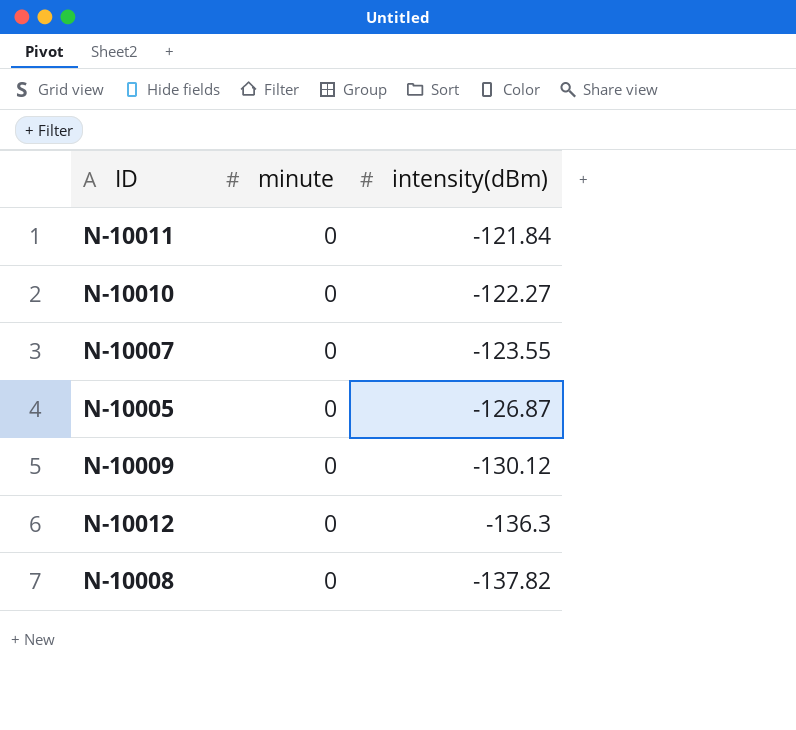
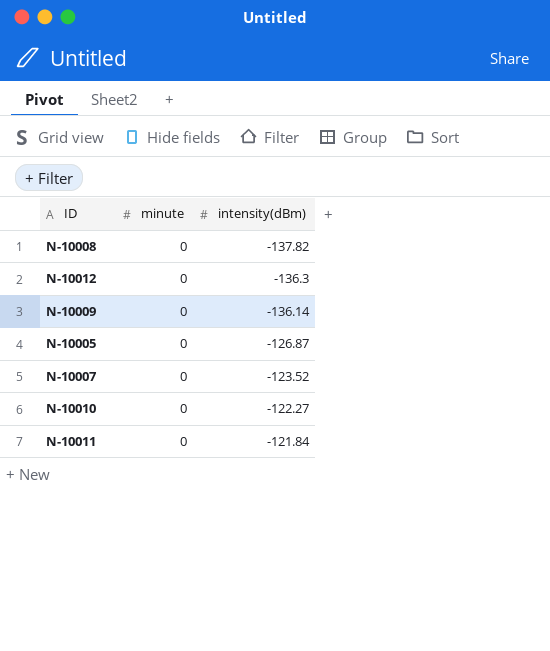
row order: intensity(dBm) descending -> intensity(dBm) ascending
N-10009 | intensity(dBm): -130.12 -> -136.14
N-10007 | intensity(dBm): -123.55 -> -123.52

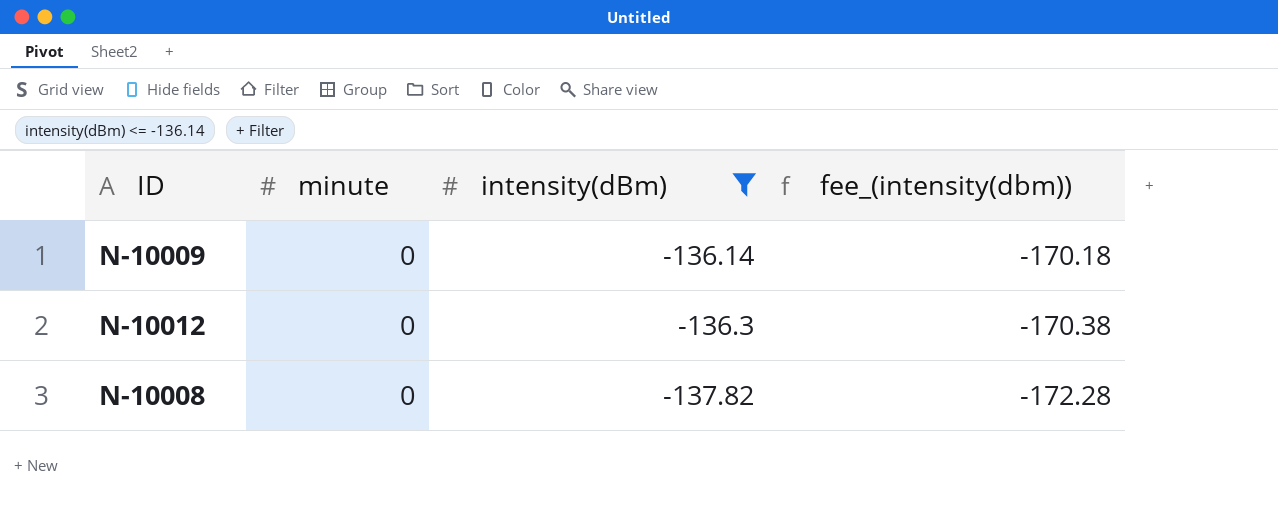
filter: none -> intensity(dBm) <= -136.14
row order: intensity(dBm) ascending -> intensity(dBm) descending
column fee_(intensity(dbm)) | formula: none -> [intensity(dBm)] * 1.25

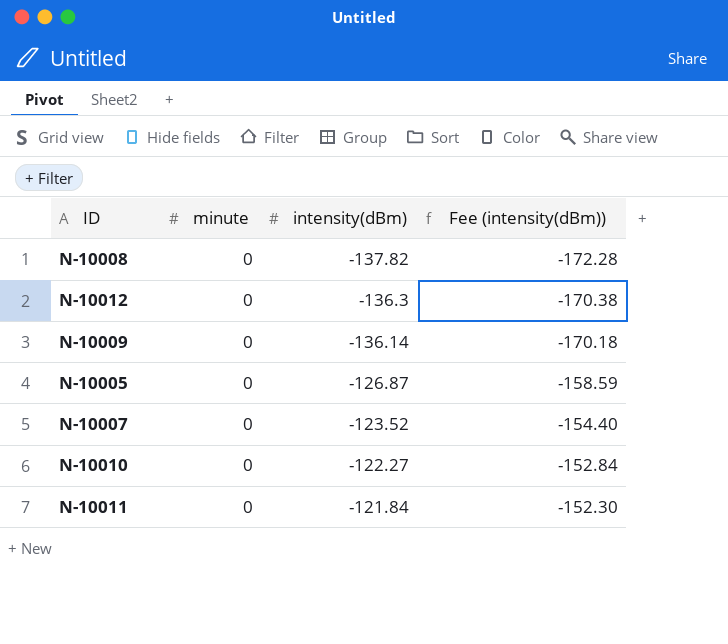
filter: intensity(dBm) <= -136.14 -> none
row order: intensity(dBm) descending -> intensity(dBm) ascending
column name: fee_(intensity(dbm)) -> Fee (intensity(dBm))

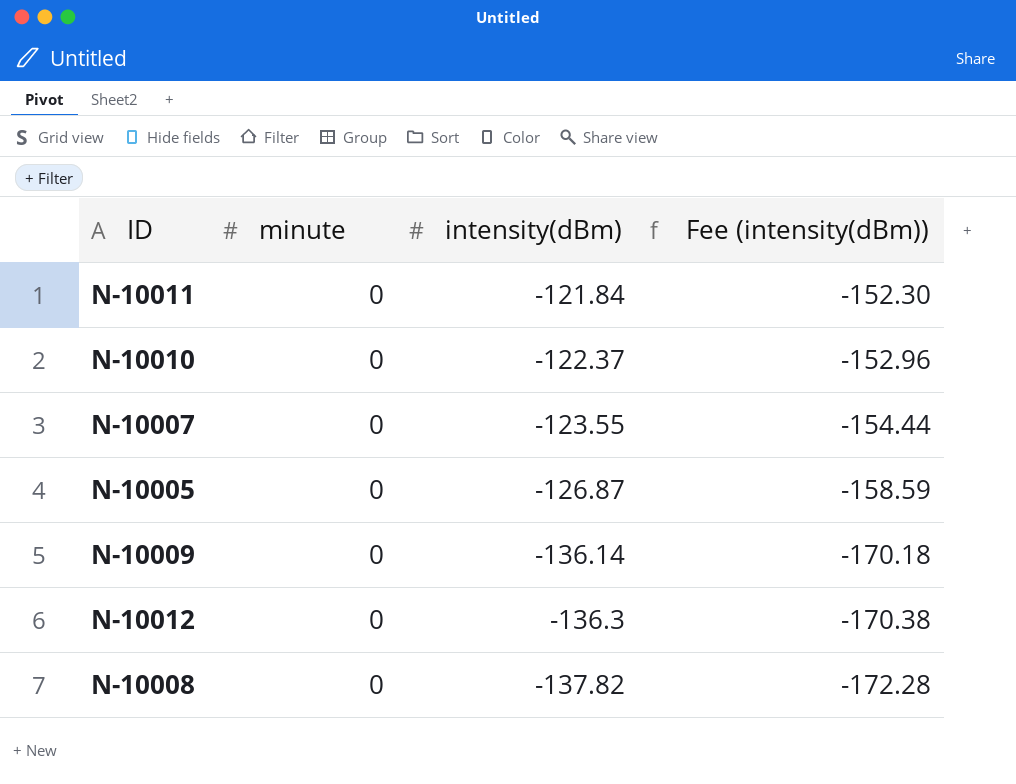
row order: intensity(dBm) ascending -> intensity(dBm) descending
N-10010 | intensity(dBm): -122.27 -> -122.37
N-10010 | Fee (intensity(dBm)): -152.84 -> -152.96
N-10007 | intensity(dBm): -123.52 -> -123.55
N-10007 | Fee (intensity(dBm)): -154.40 -> -154.44

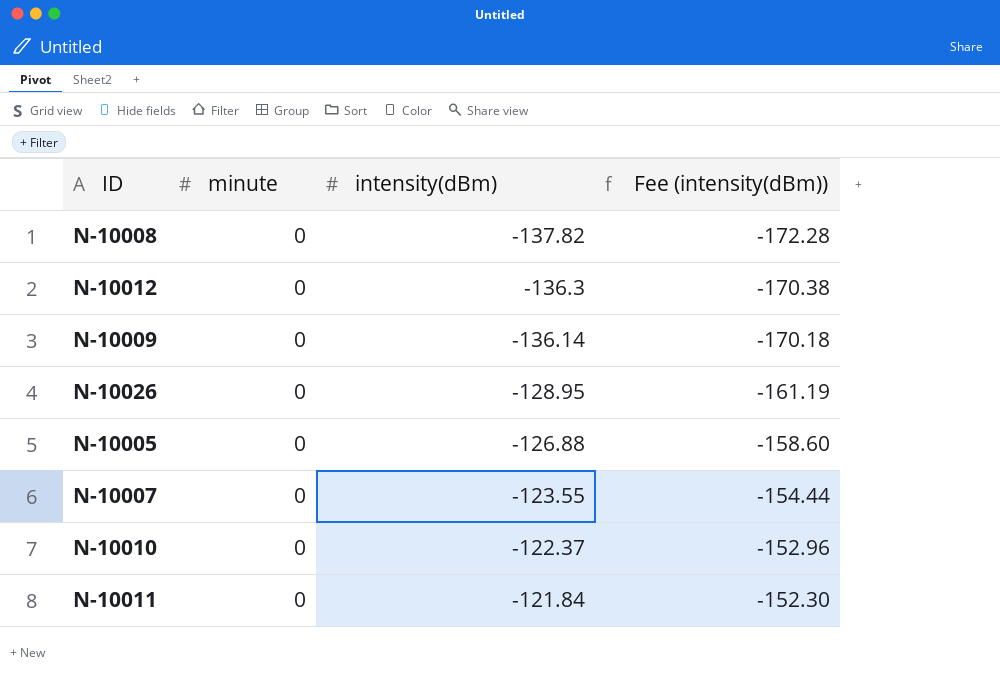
row order: intensity(dBm) descending -> intensity(dBm) ascending
row N-10026: none -> 0 | -128.95 | -161.19
N-10005 | intensity(dBm): -126.87 -> -126.88
N-10005 | Fee (intensity(dBm)): -158.59 -> -158.60

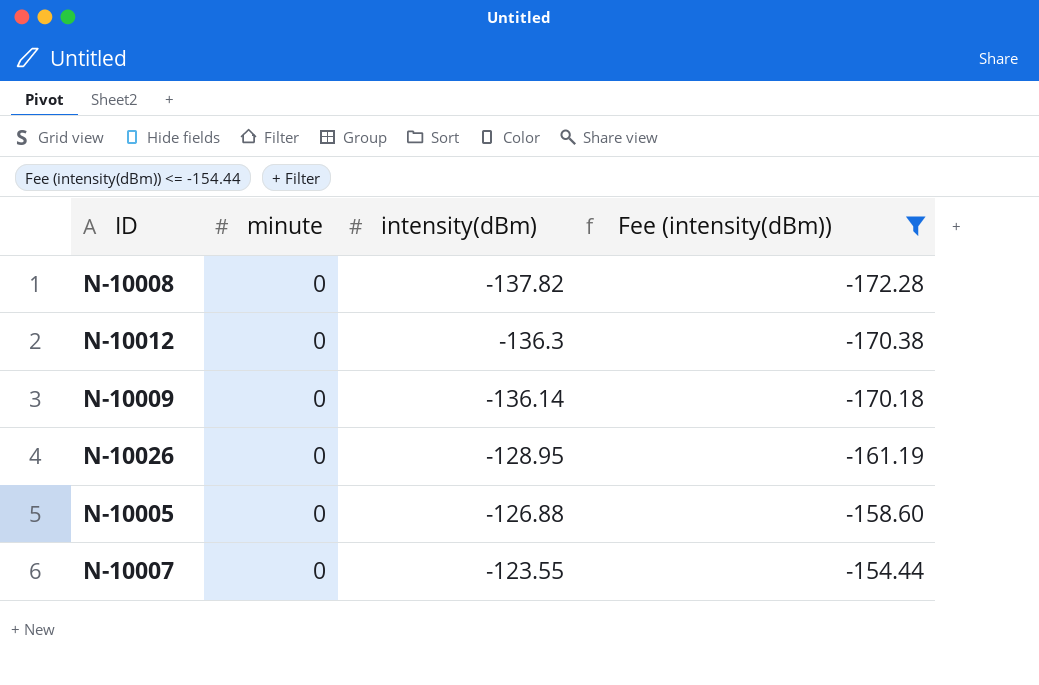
filter: none -> Fee (intensity(dBm)) <= -154.44

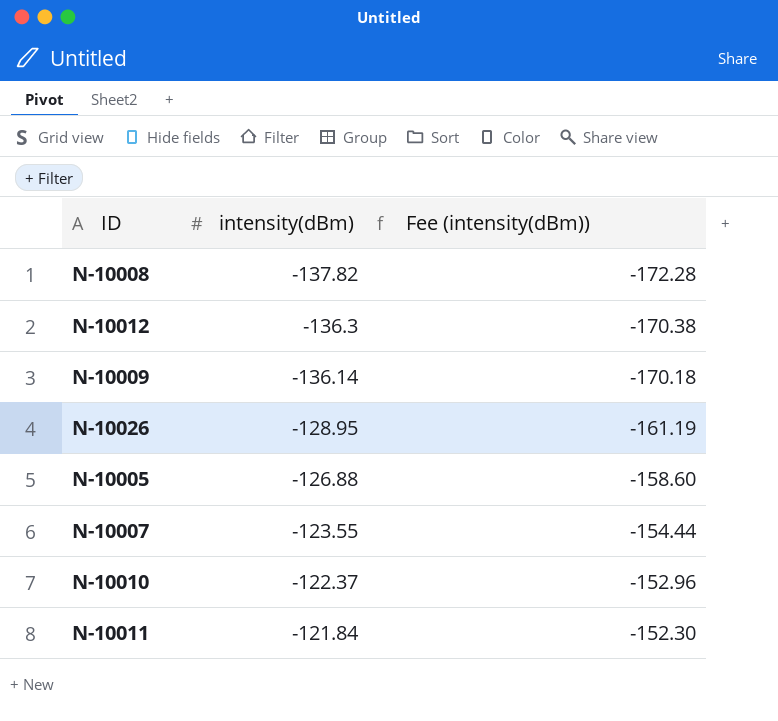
filter: Fee (intensity(dBm)) <= -154.44 -> none
column minute | position: 2 -> none

